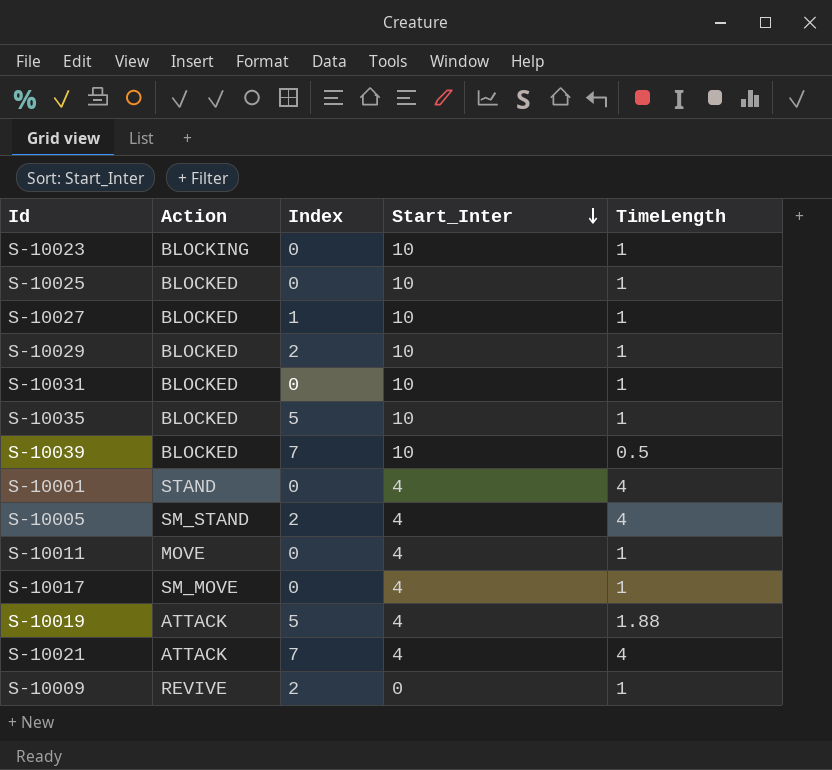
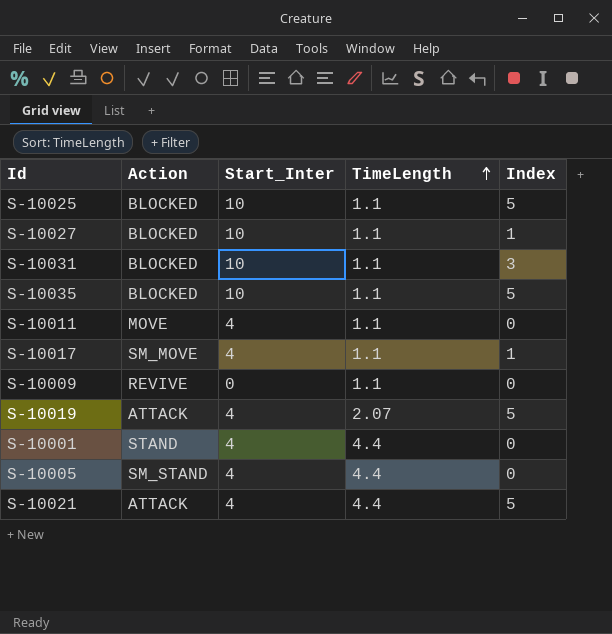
row order: Start_Inter descending -> TimeLength ascending
column Index | position: 3 -> 5
row S-10023: BLOCKING | 0 | 10 | 1 -> none
row S-10029: BLOCKED | 2 | 10 | 1 -> none
row S-10039: BLOCKED | 7 | 10 | 0.5 -> none
S-10025 | TimeLength: 1 -> 1.1
S-10025 | Index: 0 -> 5
S-10027 | TimeLength: 1 -> 1.1
S-10031 | TimeLength: 1 -> 1.1
S-10031 | Index: 0 -> 3
S-10035 | TimeLength: 1 -> 1.1
S-10011 | TimeLength: 1 -> 1.1
S-10017 | TimeLength: 1 -> 1.1
S-10017 | Index: 0 -> 1
S-10009 | TimeLength: 1 -> 1.1
S-10009 | Index: 2 -> 0
S-10019 | TimeLength: 1.88 -> 2.07
S-10001 | TimeLength: 4 -> 4.4
S-10005 | TimeLength: 4 -> 4.4
S-10005 | Index: 2 -> 0
S-10021 | TimeLength: 4 -> 4.4
S-10021 | Index: 7 -> 5

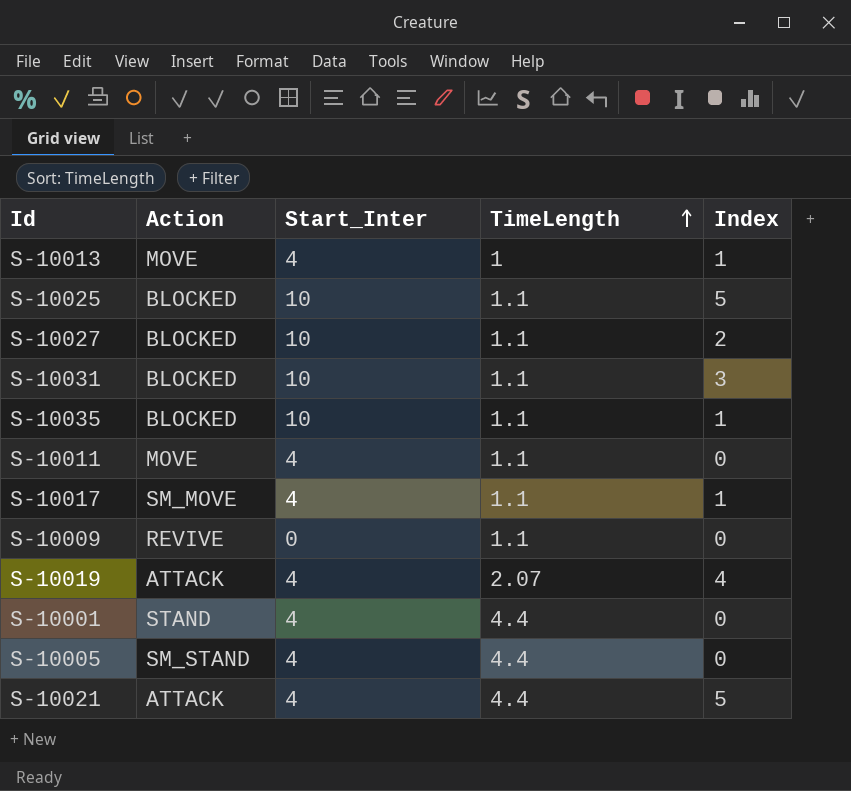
row S-10013: none -> MOVE | 4 | 1 | 1
S-10027 | Index: 1 -> 2
S-10035 | Index: 5 -> 1
S-10019 | Index: 5 -> 4

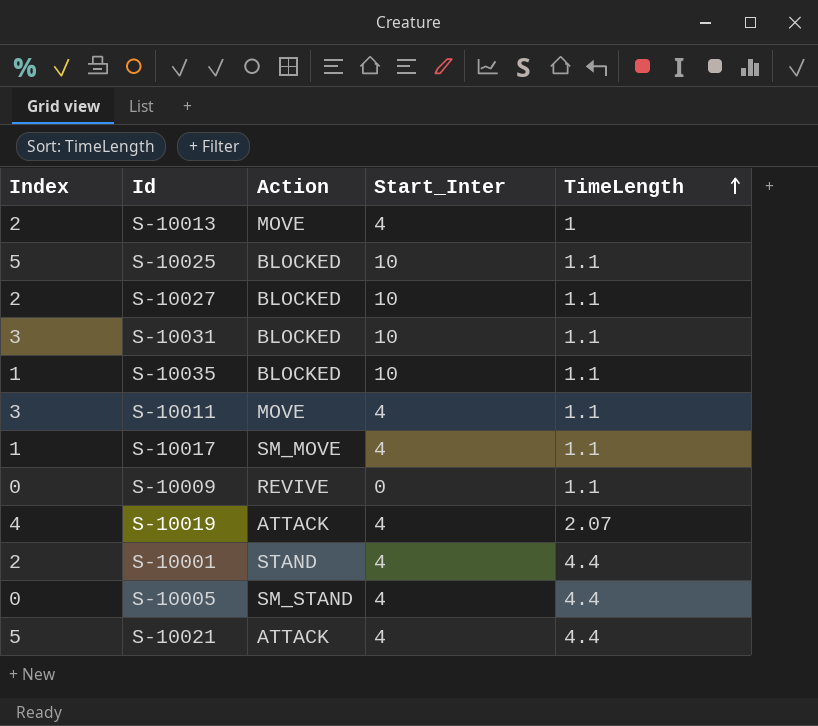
column Index | position: 5 -> 1
S-10013 | Index: 1 -> 2
S-10011 | Index: 0 -> 3
S-10001 | Index: 0 -> 2

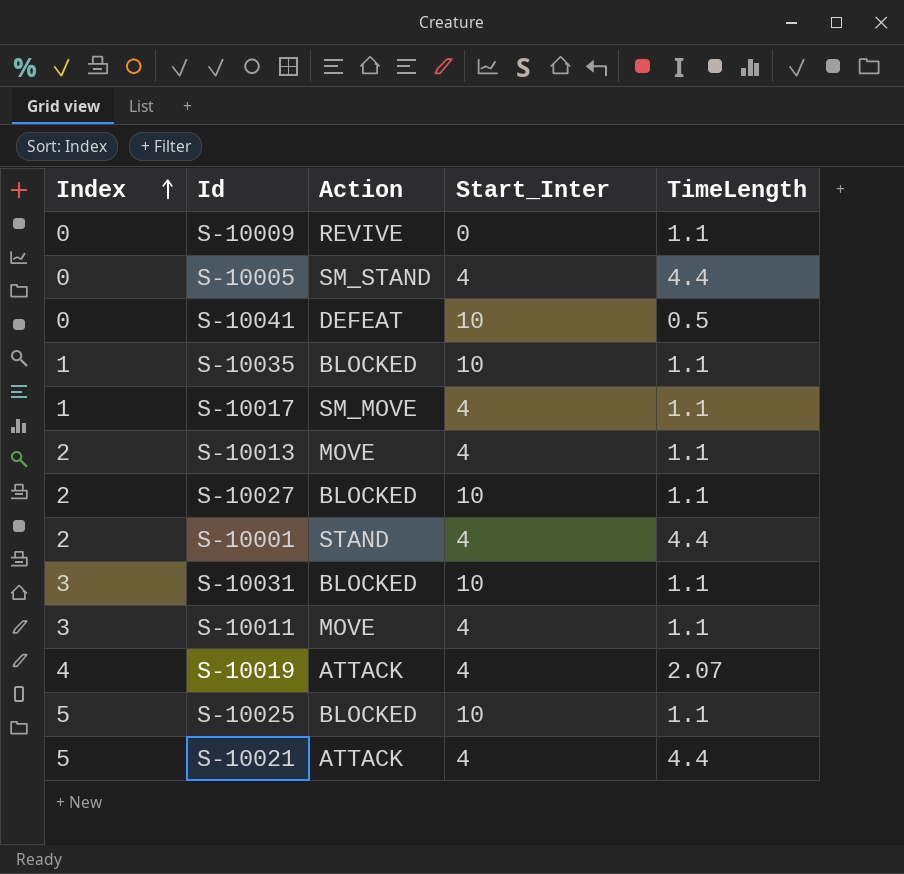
row order: TimeLength ascending -> Index ascending
row S-10041: none -> 0 | DEFEAT | 10 | 0.5
S-10013 | TimeLength: 1 -> 1.1

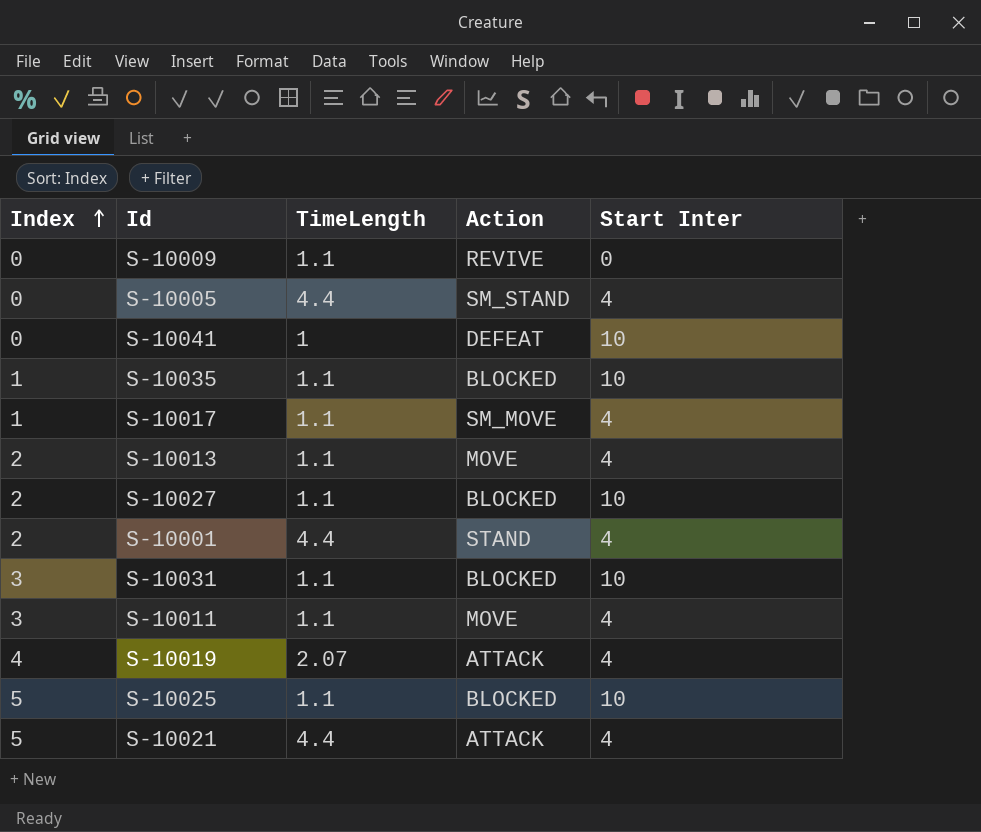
column TimeLength | position: 5 -> 3
column name: Start_Inter -> Start Inter
S-10041 | TimeLength: 0.5 -> 1

